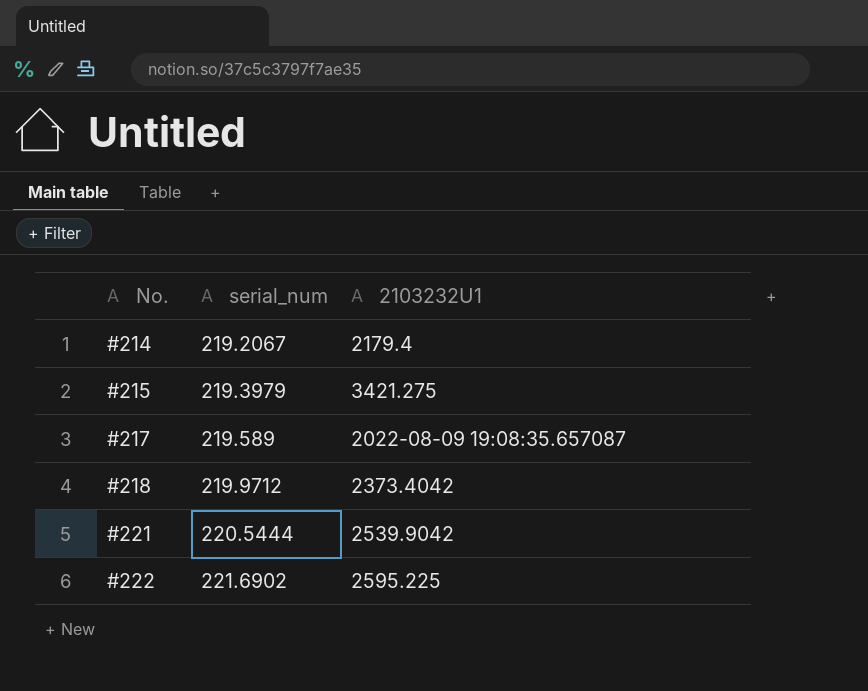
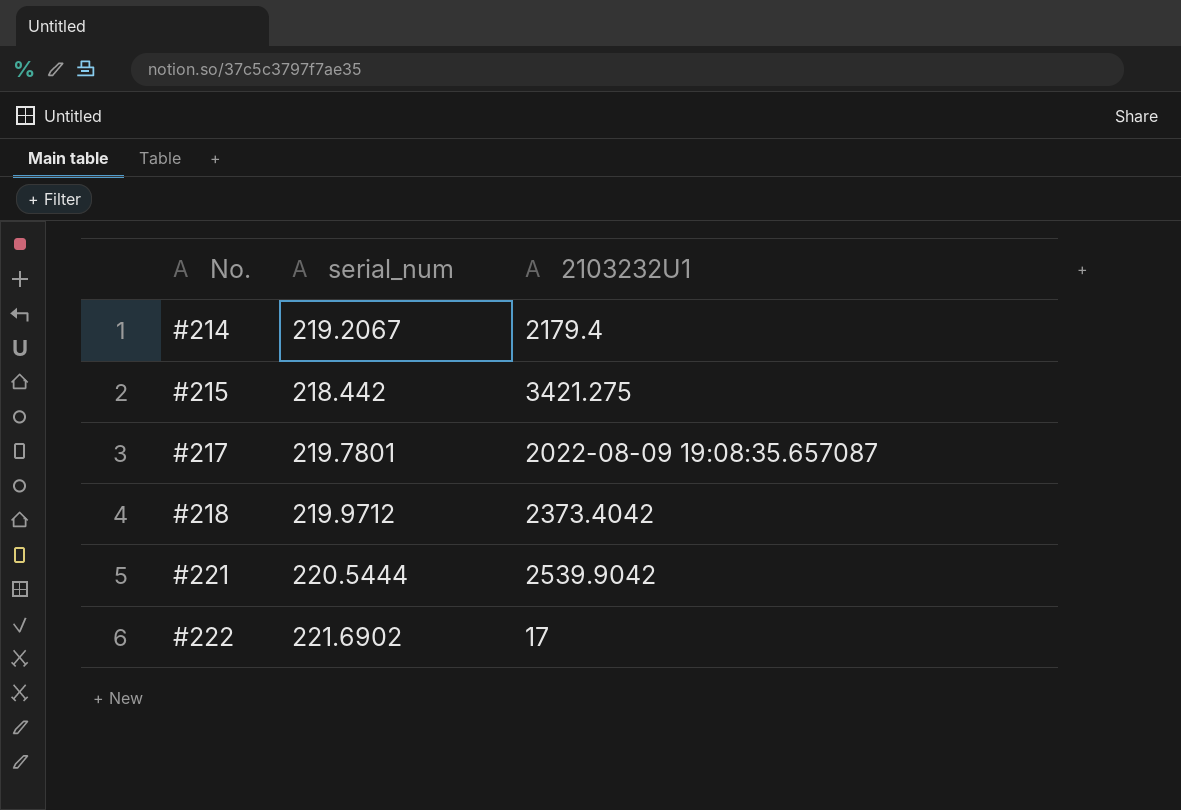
#215 | serial_num: 219.3979 -> 218.442
#217 | serial_num: 219.589 -> 219.7801
#222 | 2103232U1: 2595.225 -> 17

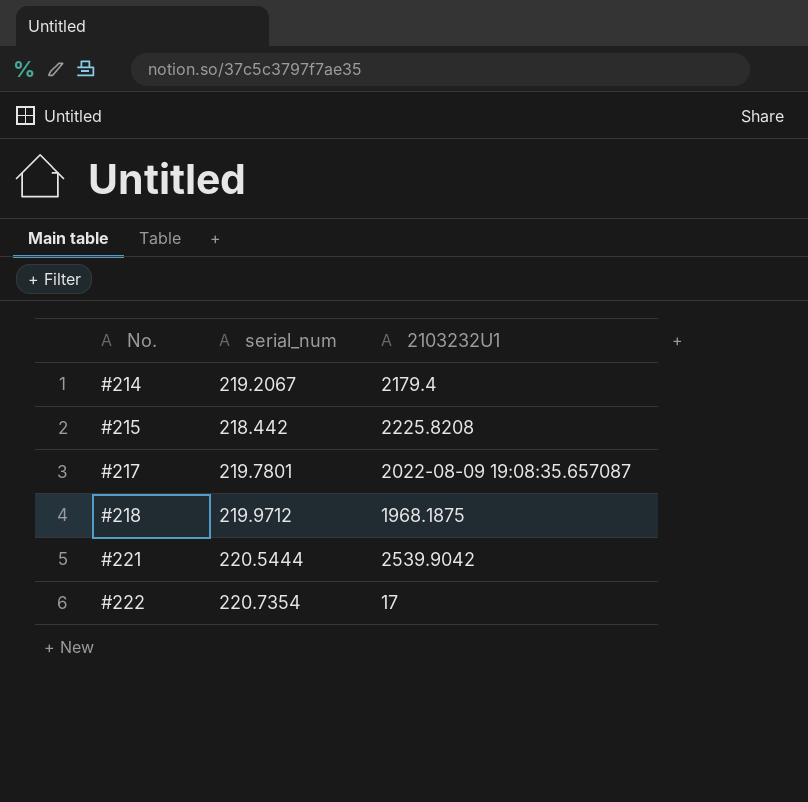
#215 | 2103232U1: 3421.275 -> 2225.8208
#218 | 2103232U1: 2373.4042 -> 1968.1875
#222 | serial_num: 221.6902 -> 220.7354

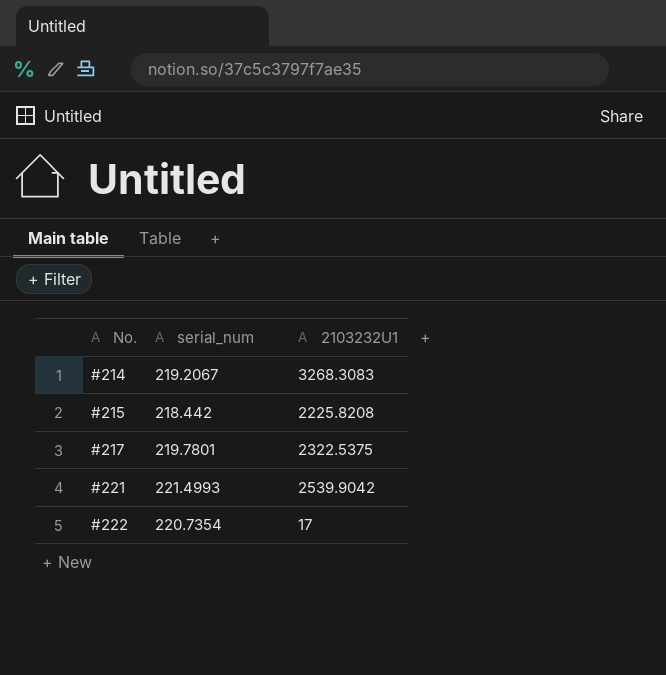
row #218: 219.9712 | 1968.1875 -> none
#214 | 2103232U1: 2179.4 -> 3268.3083
#217 | 2103232U1: 2022-08-09 19:08:35.657087 -> 2322.5375
#221 | serial_num: 220.5444 -> 221.4993

